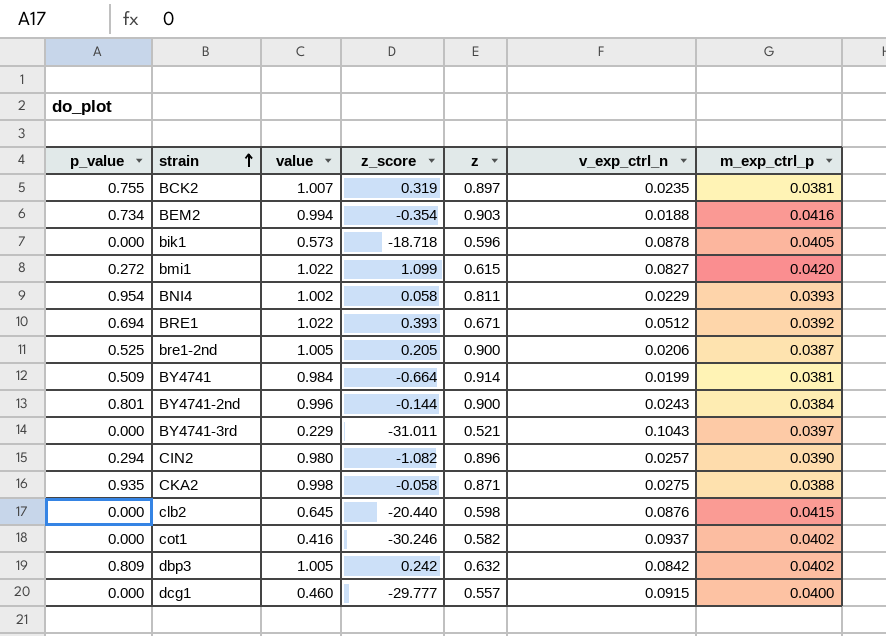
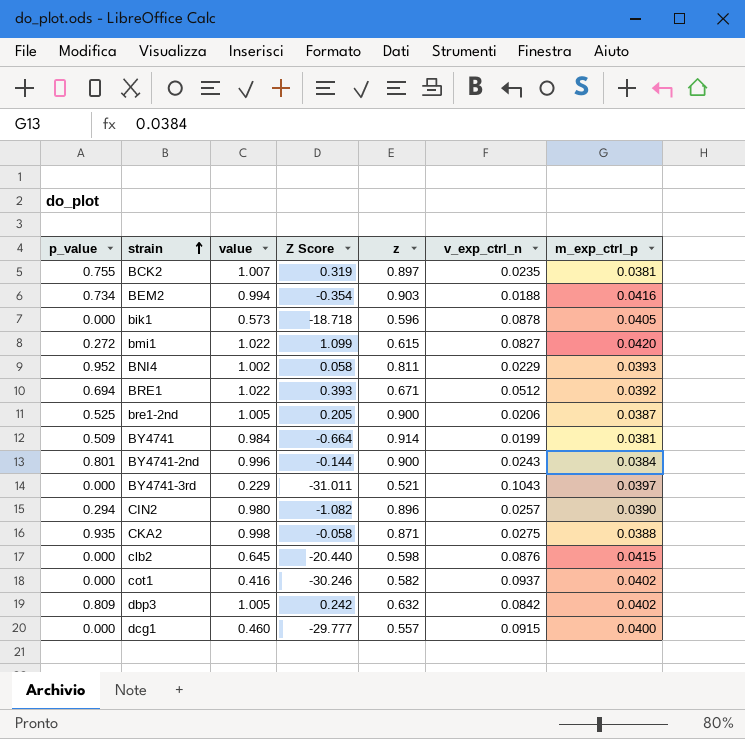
column name: z_score -> Z Score
BNI4 | p_value: 0.954 -> 0.952

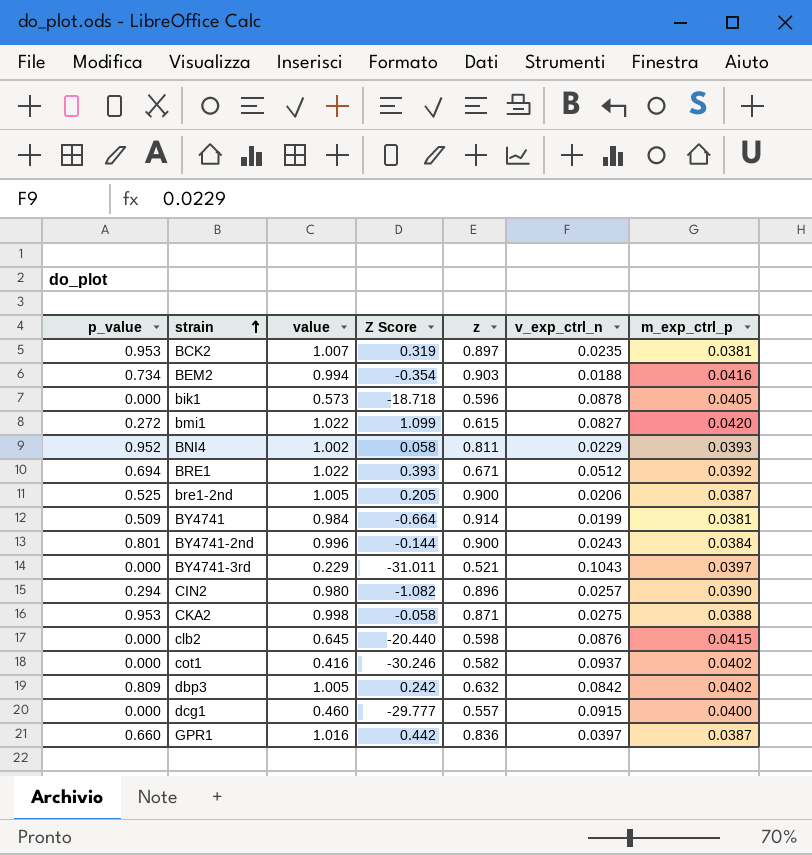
BCK2 | p_value: 0.755 -> 0.953
CKA2 | p_value: 0.935 -> 0.953
row GPR1: none -> 0.660 | 1.016 | 0.442 | 0.836 | 0.0397 | 0.0387

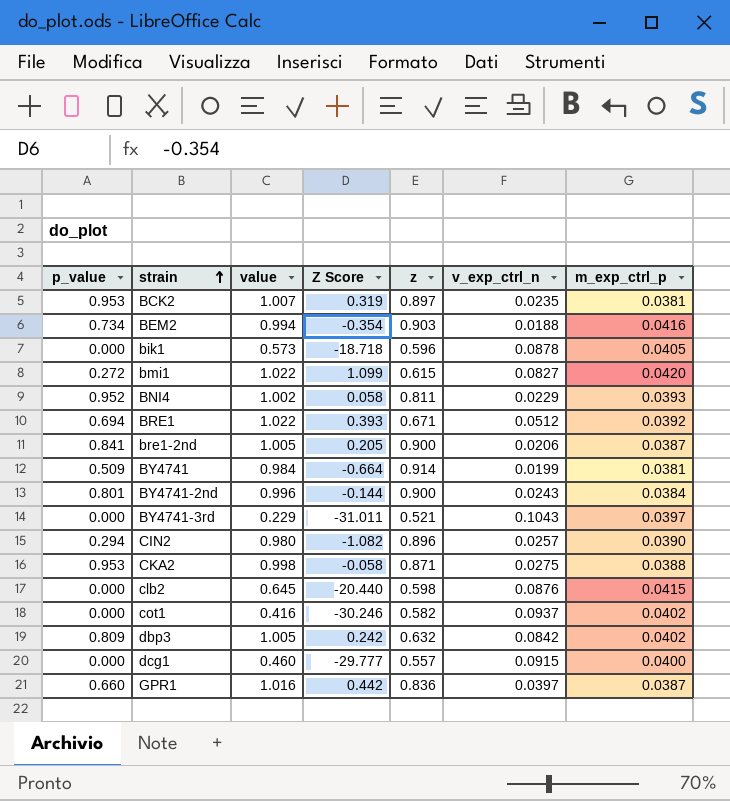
bre1-2nd | p_value: 0.525 -> 0.841

